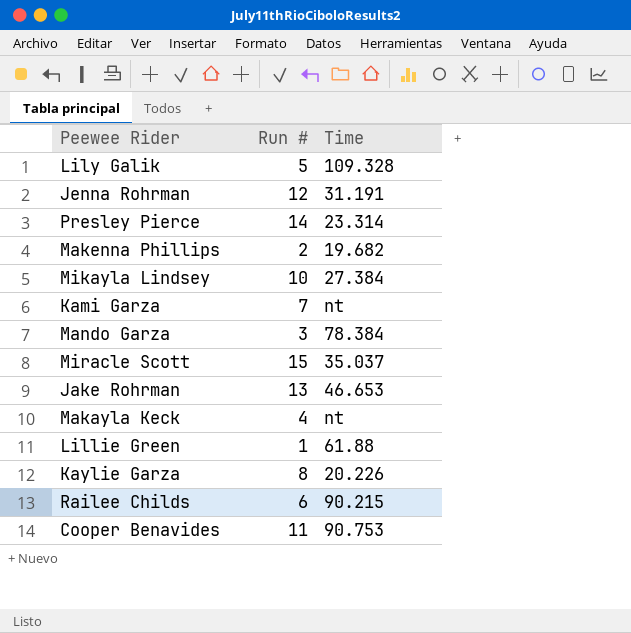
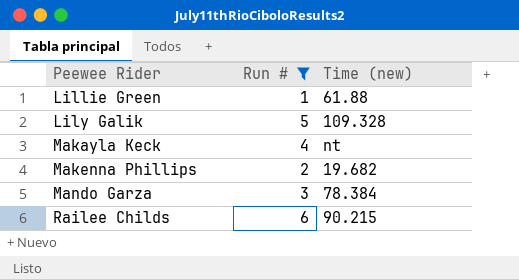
filter: none -> Run # <= 6
row order: none -> Peewee Rider ascending
column name: Time -> Time (new)

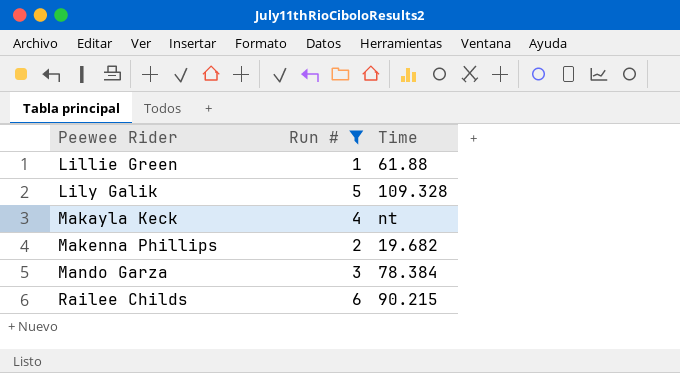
column name: Time (new) -> Time

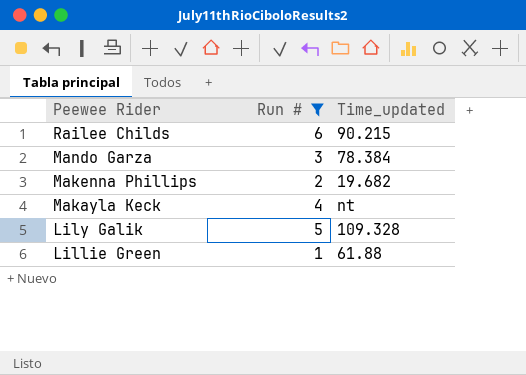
row order: Peewee Rider ascending -> Peewee Rider descending
column name: Time -> Time_updated

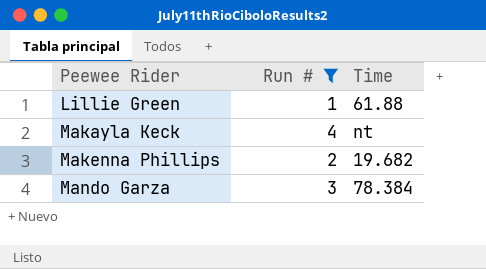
row order: Peewee Rider descending -> Peewee Rider ascending
column name: Time_updated -> Time
row Railee Childs: 6 | 90.215 -> none
row Lily Galik: 5 | 109.328 -> none

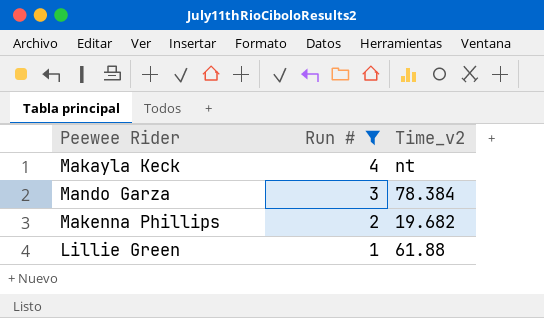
row order: Peewee Rider ascending -> Run # descending
column name: Time -> Time_v2

